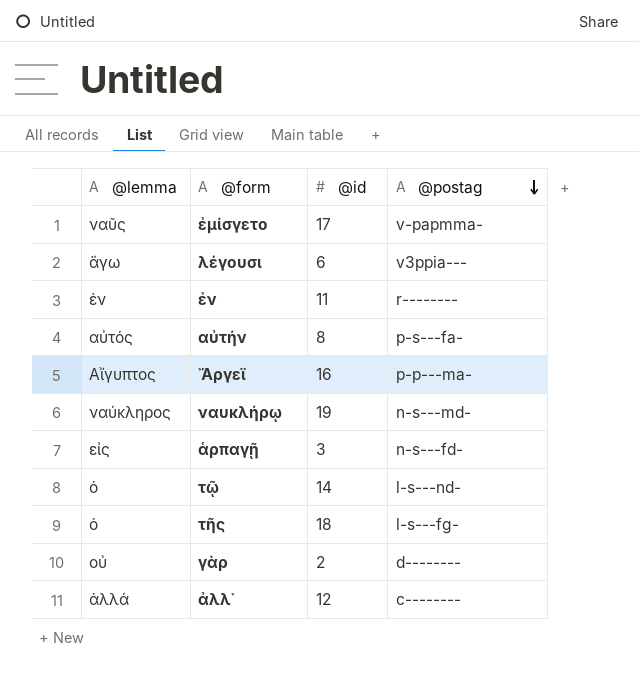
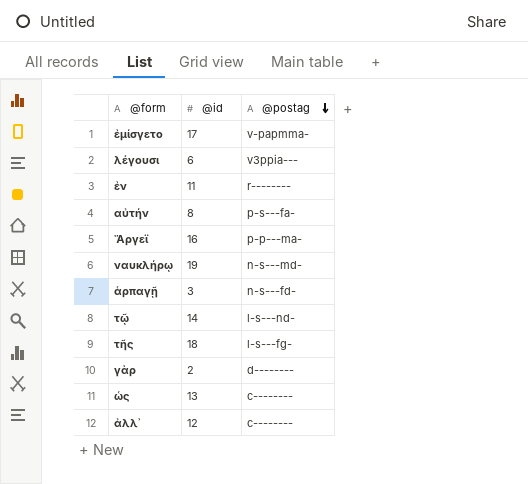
column @lemma | position: 1 -> none
row ὡς: none -> 13 | c--------

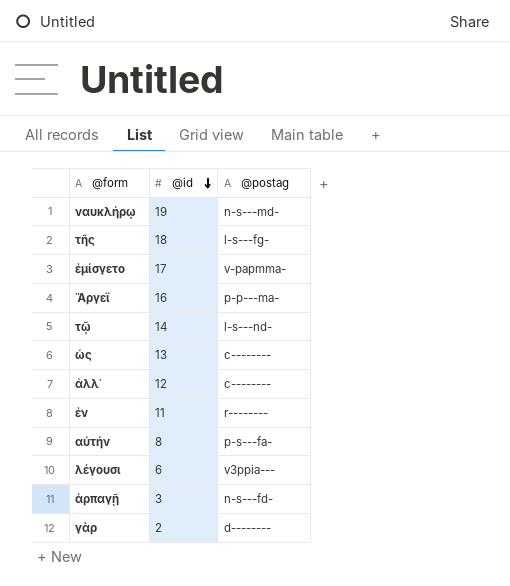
row order: @postag descending -> @id descending

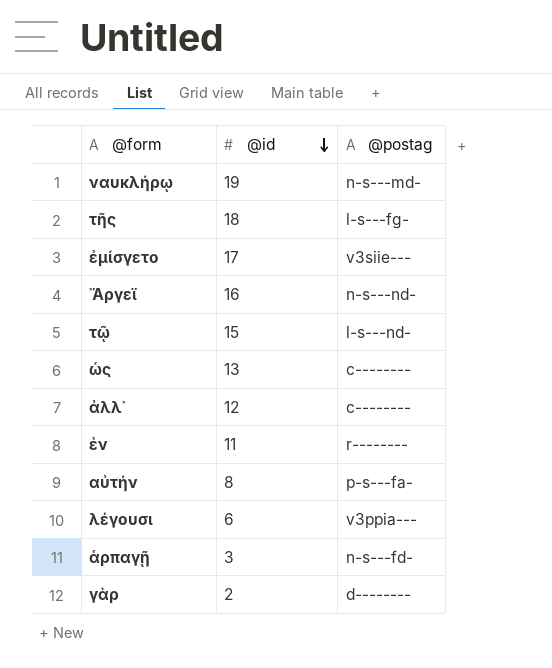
ἐμίσγετο | @postag: v-papmma- -> v3siie---
Ἄργεϊ | @postag: p-p---ma- -> n-s---nd-
τῷ | @id: 14 -> 15

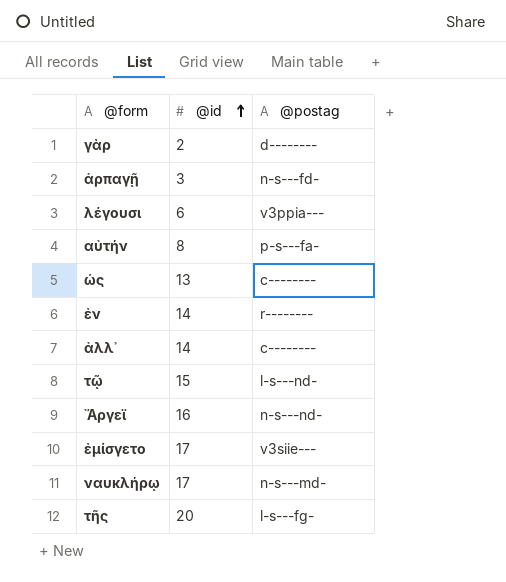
row order: @id descending -> @id ascending
ἐν | @id: 11 -> 14
ἀλλ᾽ | @id: 12 -> 14
ναυκλήρῳ | @id: 19 -> 17
τῆς | @id: 18 -> 20

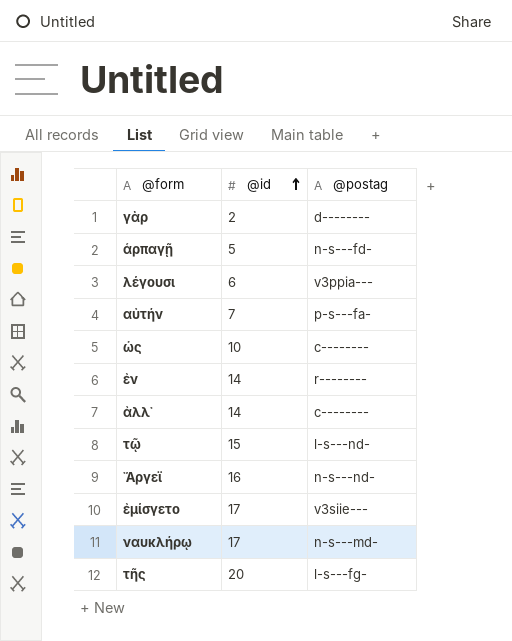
ἁρπαγῇ | @id: 3 -> 5
αὐτήν | @id: 8 -> 7
ὡς | @id: 13 -> 10

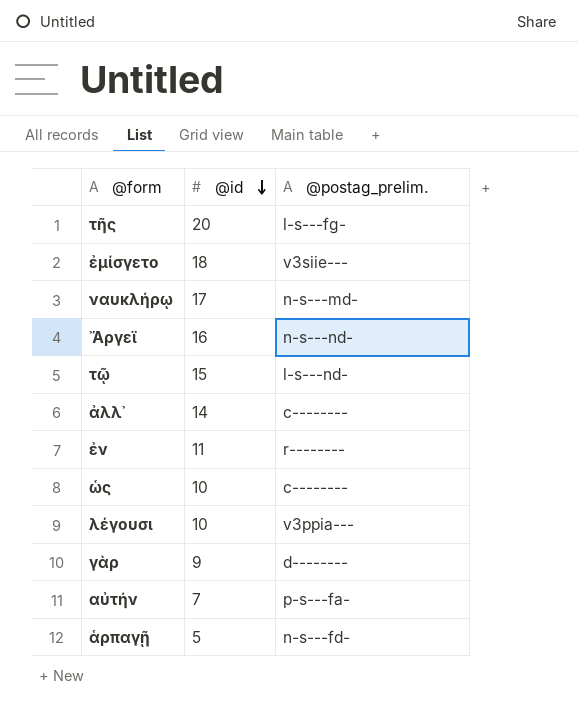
row order: @id ascending -> @id descending
column name: @postag -> @postag_prelim.
ἐμίσγετο | @id: 17 -> 18
ἐν | @id: 14 -> 11
λέγουσι | @id: 6 -> 10
γὰρ | @id: 2 -> 9

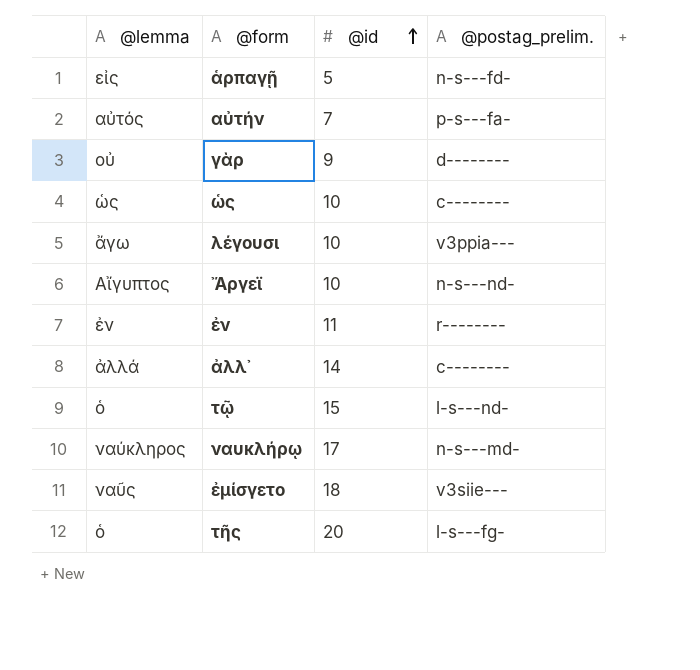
row order: @id descending -> @id ascending
column @lemma | position: none -> 1
Ἄργεϊ | @id: 16 -> 10

